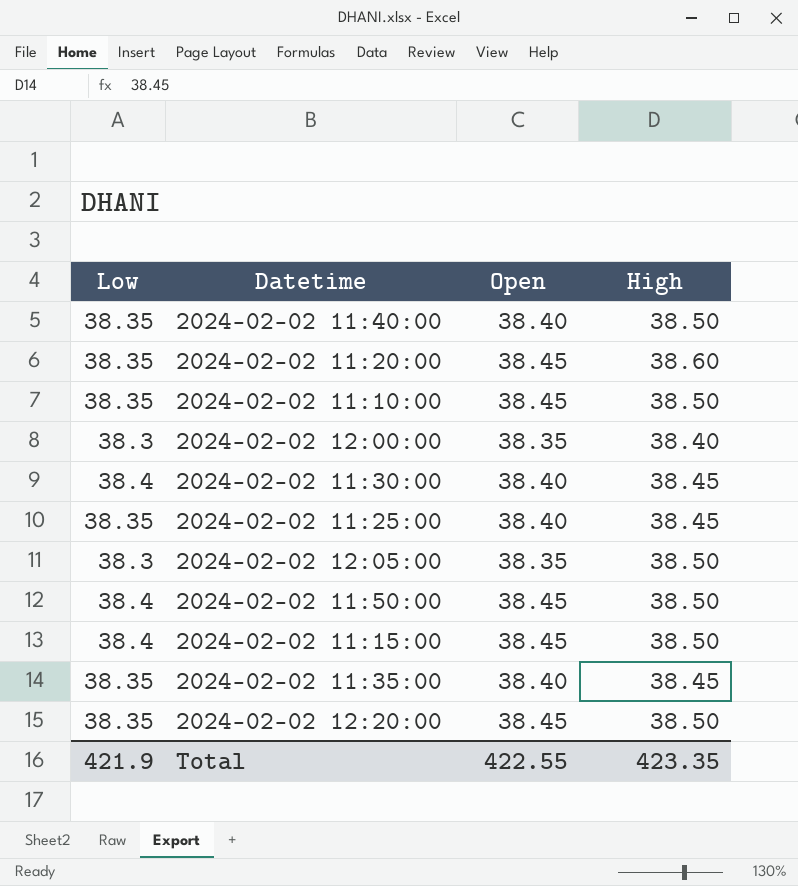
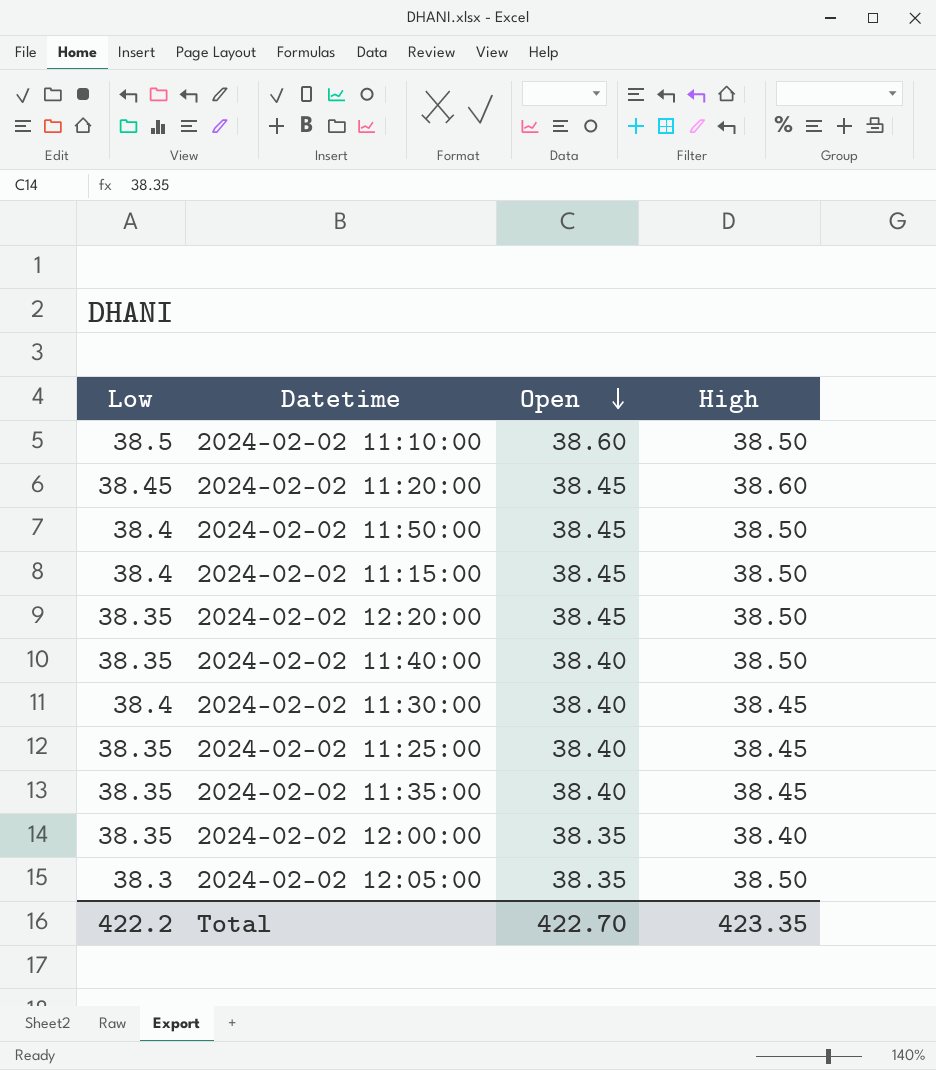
row order: none -> Open descending
2024-02-02 11:10:00 | Low: 38.35 -> 38.5
2024-02-02 11:10:00 | Open: 38.45 -> 38.60
2024-02-02 11:20:00 | Low: 38.35 -> 38.45
2024-02-02 12:00:00 | Low: 38.3 -> 38.35
Total | Low: 421.9 -> 422.2
Total | Open: 422.55 -> 422.70

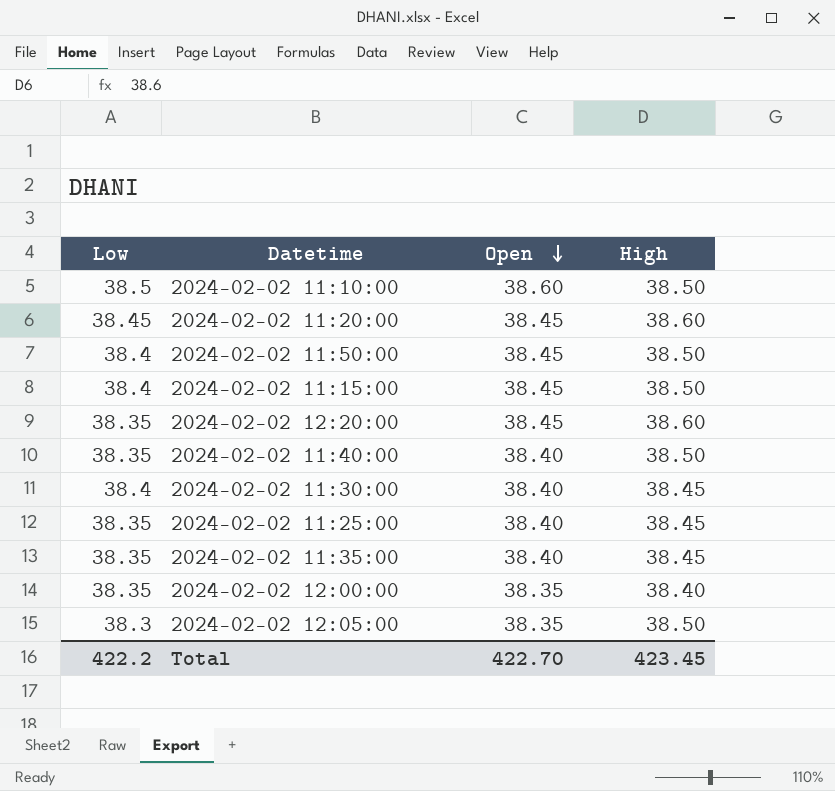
2024-02-02 12:20:00 | High: 38.50 -> 38.60
Total | High: 423.35 -> 423.45

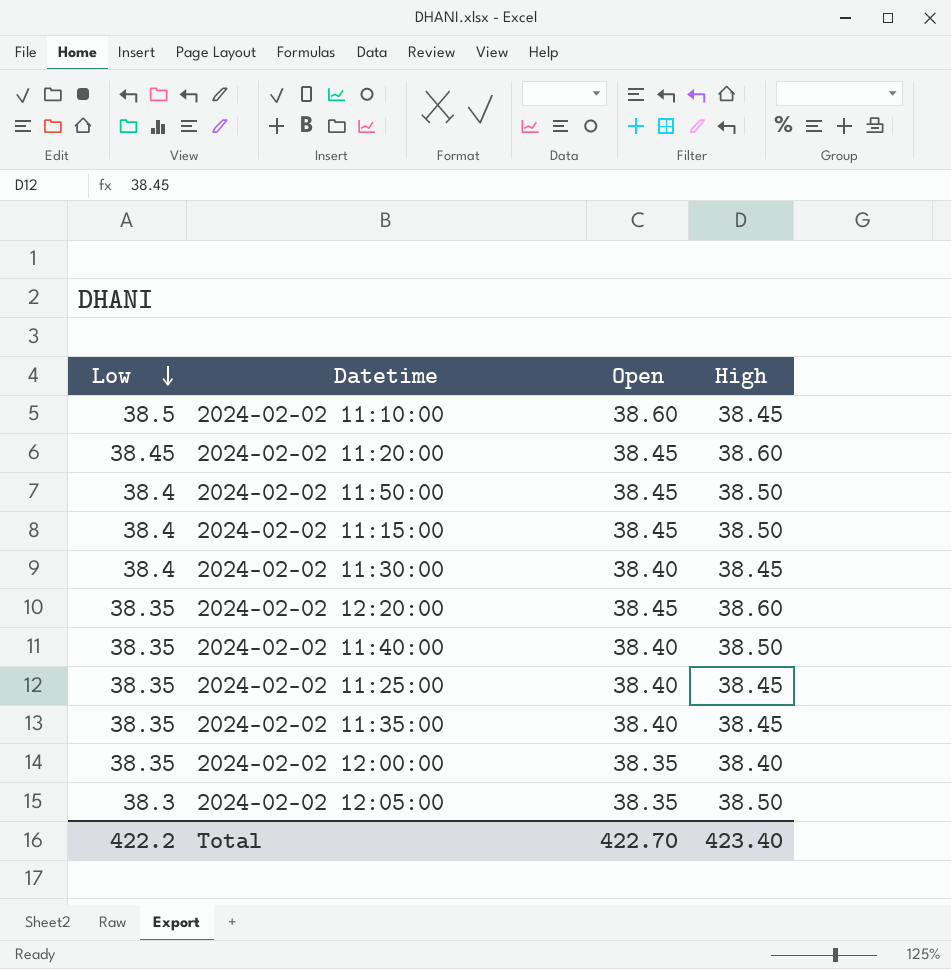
row order: Open descending -> Low descending
2024-02-02 11:10:00 | High: 38.50 -> 38.45
Total | High: 423.45 -> 423.40

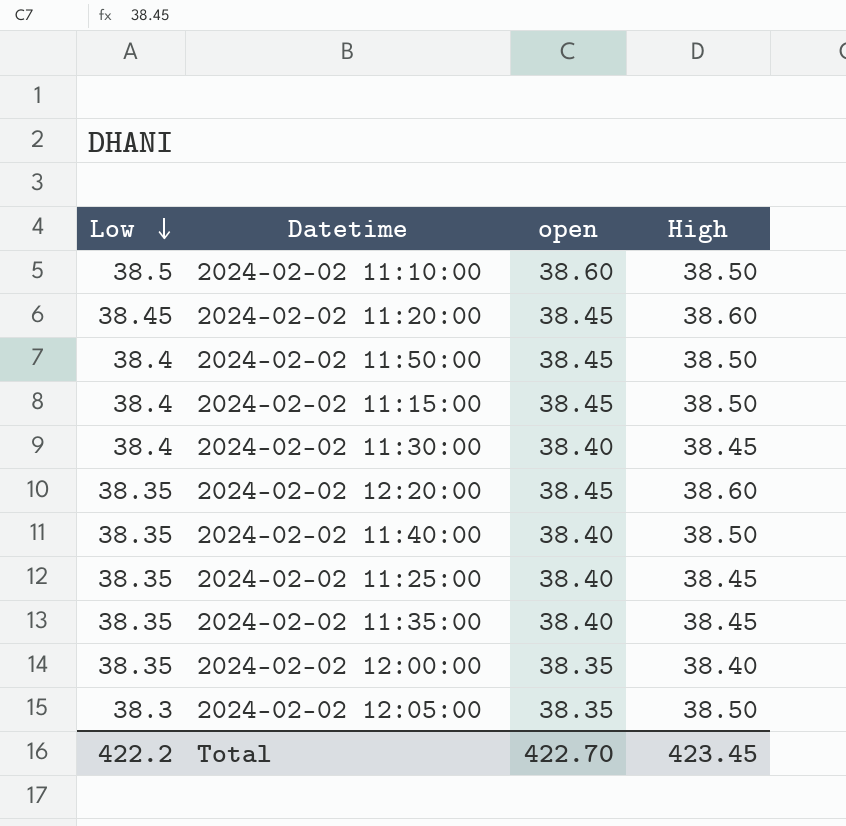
column name: Open -> open
2024-02-02 11:10:00 | High: 38.45 -> 38.50
Total | High: 423.40 -> 423.45

